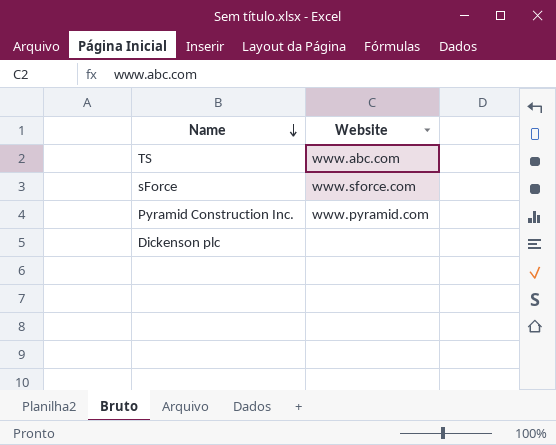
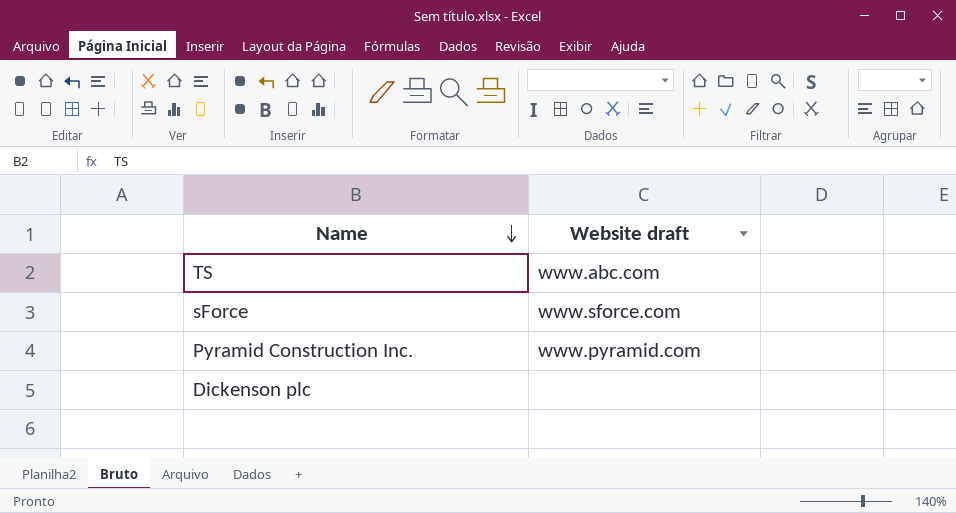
column name: Website -> Website draft

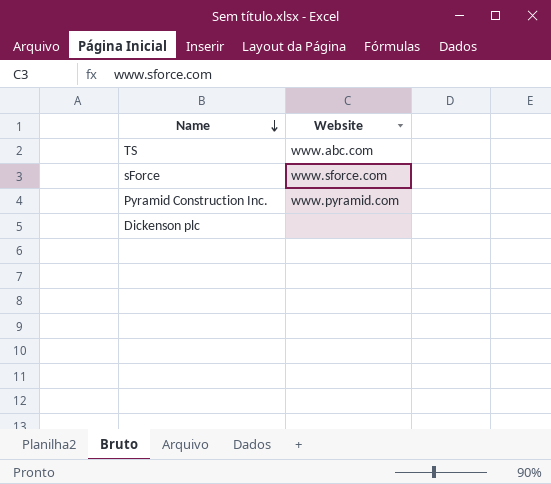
column name: Website draft -> Website

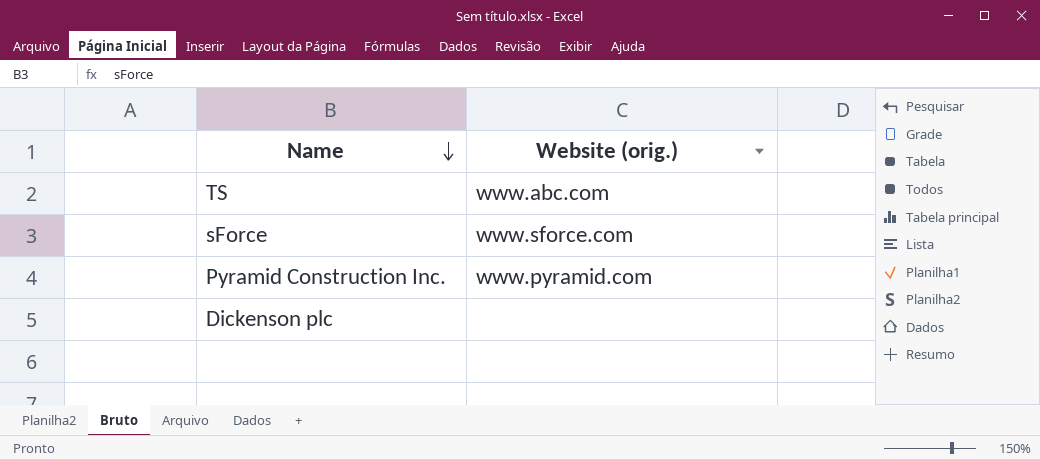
column name: Website -> Website (orig.)

